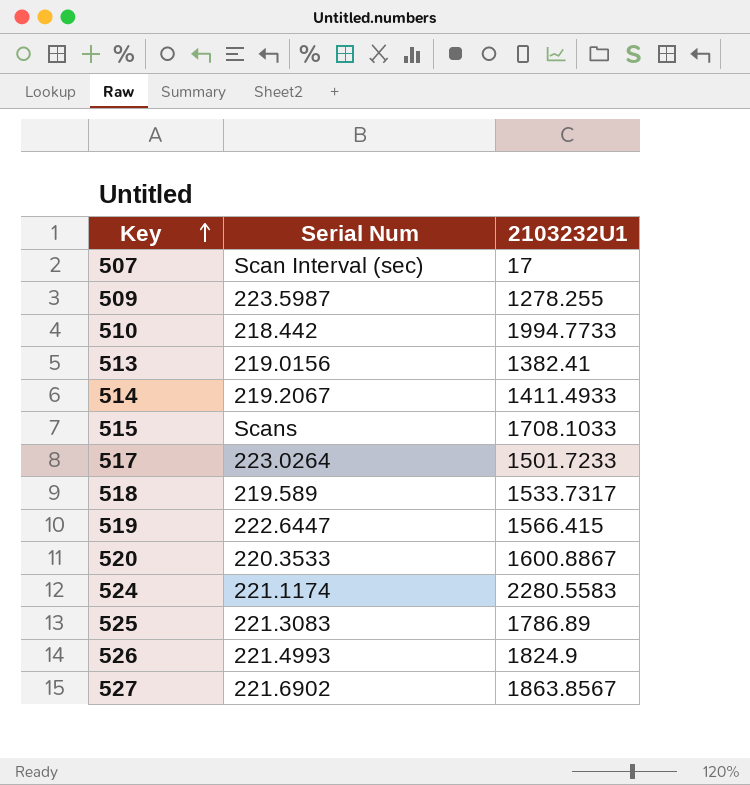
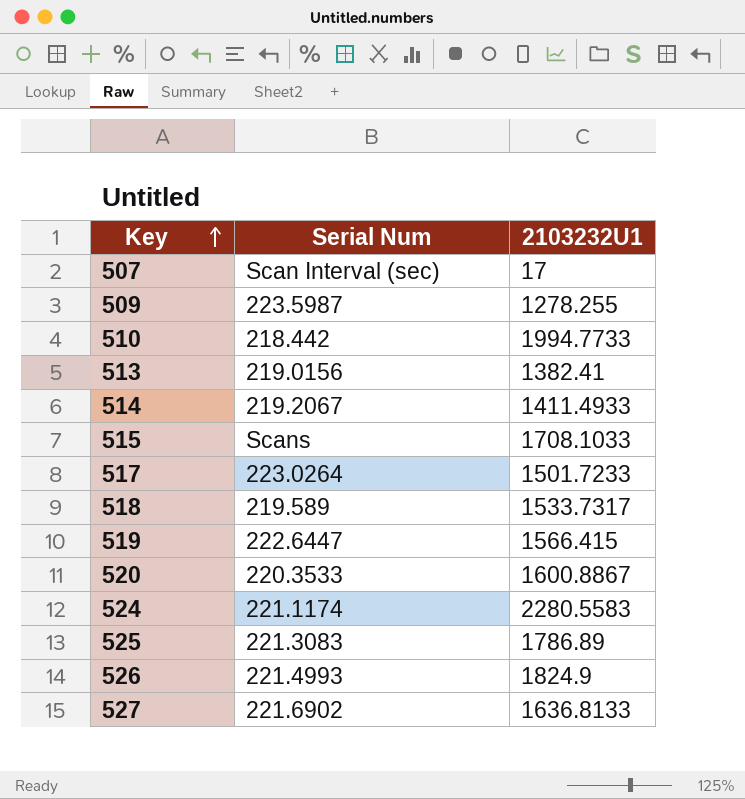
527 | 2103232U1: 1863.8567 -> 1636.8133

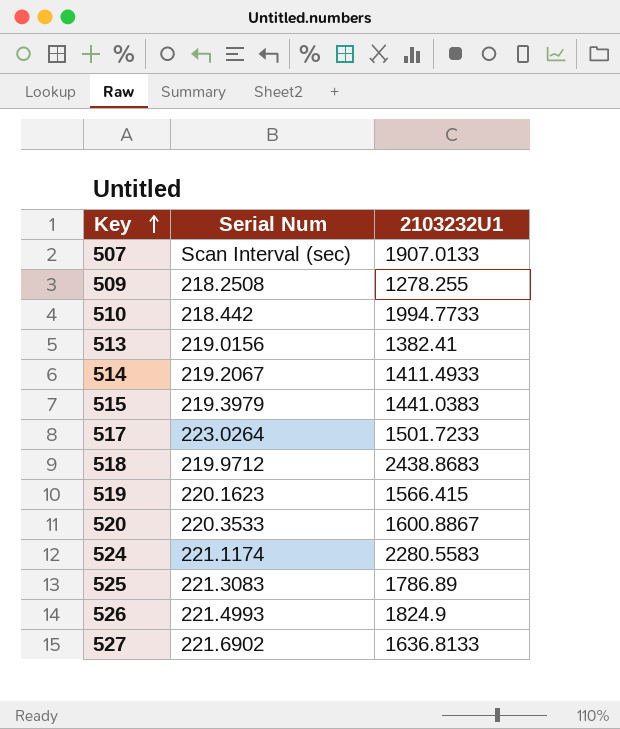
507 | 2103232U1: 17 -> 1907.0133
509 | Serial Num: 223.5987 -> 218.2508
515 | Serial Num: Scans -> 219.3979
515 | 2103232U1: 1708.1033 -> 1441.0383
518 | Serial Num: 219.589 -> 219.9712
518 | 2103232U1: 1533.7317 -> 2438.8683
519 | Serial Num: 222.6447 -> 220.1623

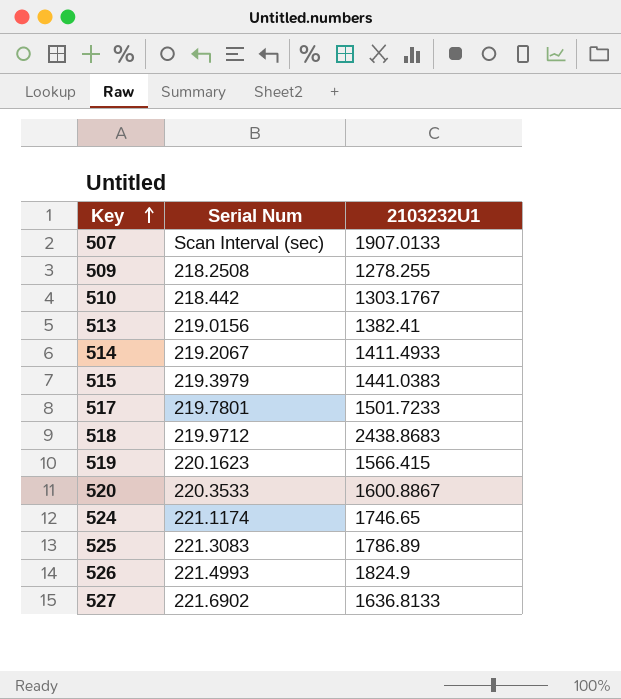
510 | 2103232U1: 1994.7733 -> 1303.1767
517 | Serial Num: 223.0264 -> 219.7801
524 | 2103232U1: 2280.5583 -> 1746.65

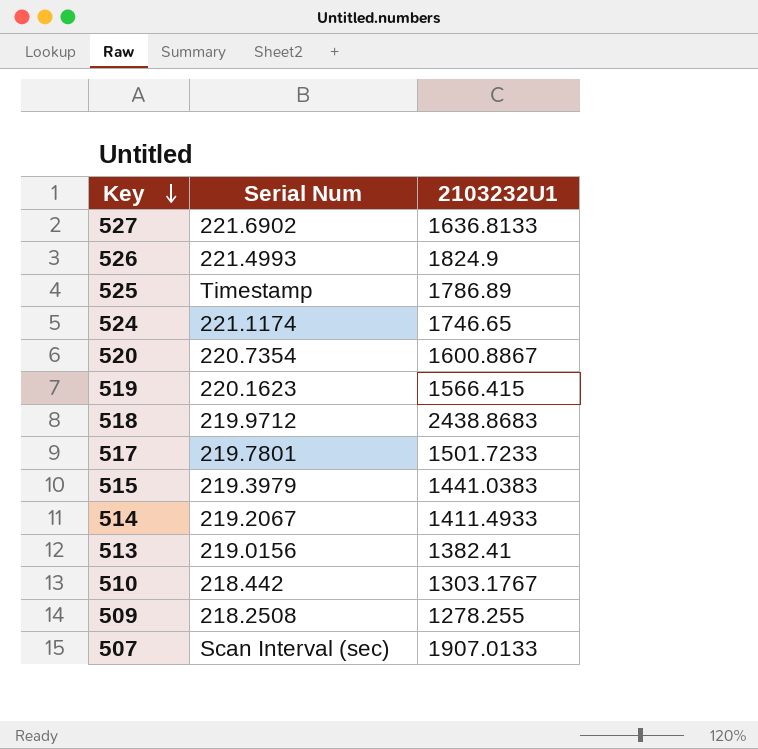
row order: Key ascending -> Key descending
525 | Serial Num: 221.3083 -> Timestamp
520 | Serial Num: 220.3533 -> 220.7354

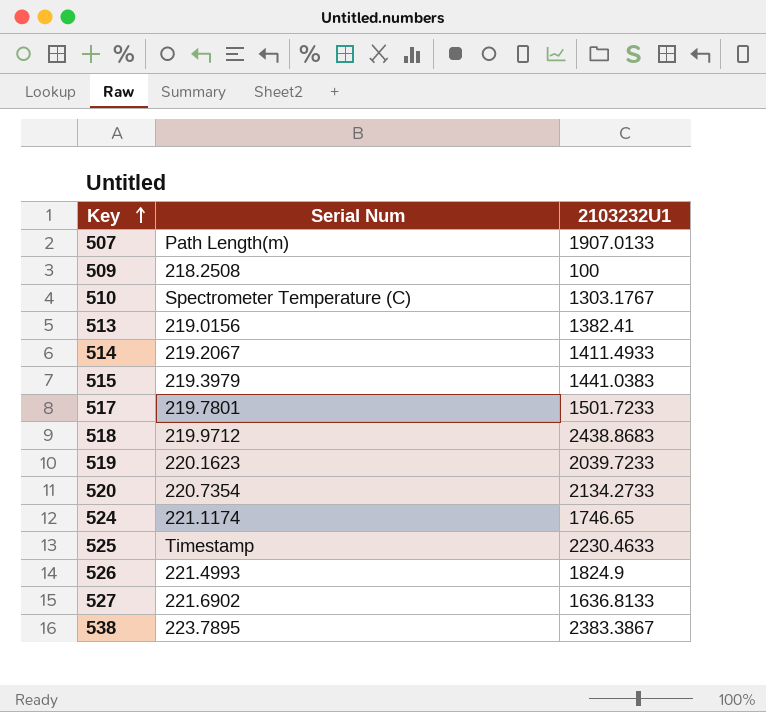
row order: Key descending -> Key ascending
507 | Serial Num: Scan Interval (sec) -> Path Length(m)
509 | 2103232U1: 1278.255 -> 100
510 | Serial Num: 218.442 -> Spectrometer Temperature (C)
519 | 2103232U1: 1566.415 -> 2039.7233
520 | 2103232U1: 1600.8867 -> 2134.2733
525 | 2103232U1: 1786.89 -> 2230.4633
row 538: none -> 223.7895 | 2383.3867

